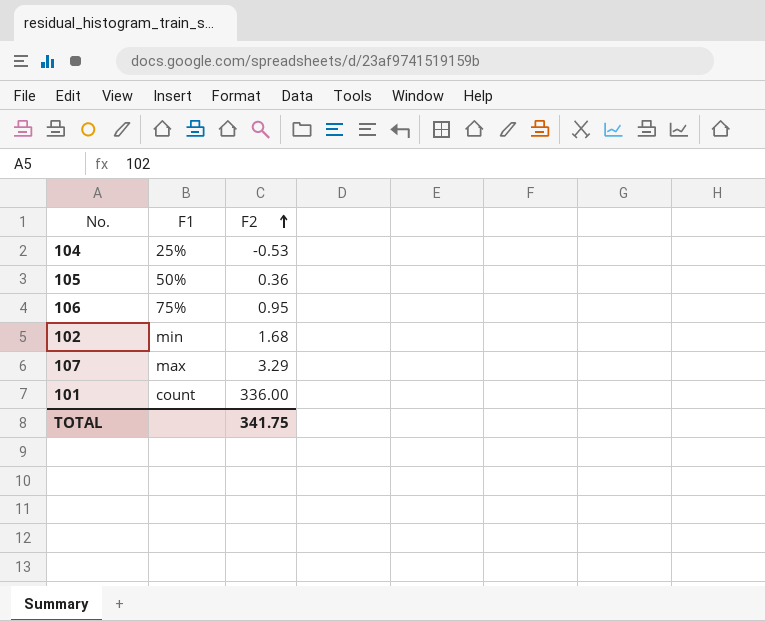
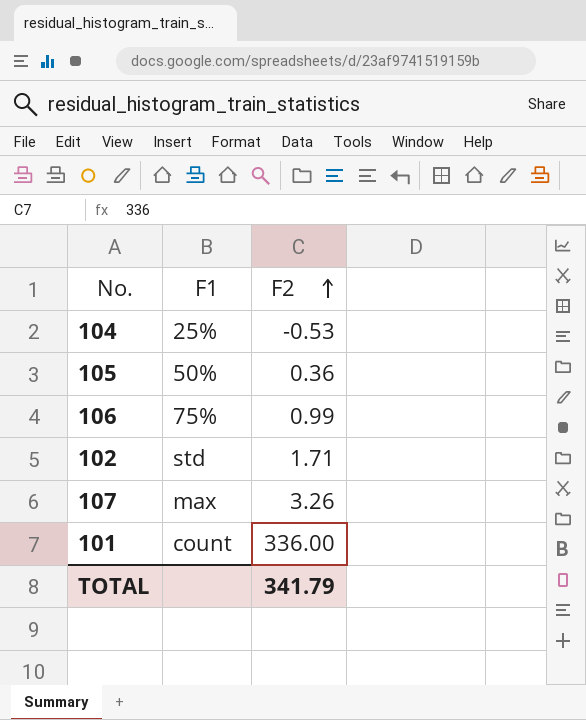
106 | F2: 0.95 -> 0.99
102 | F1: min -> std
102 | F2: 1.68 -> 1.71
107 | F2: 3.29 -> 3.26
TOTAL | F2: 341.75 -> 341.79

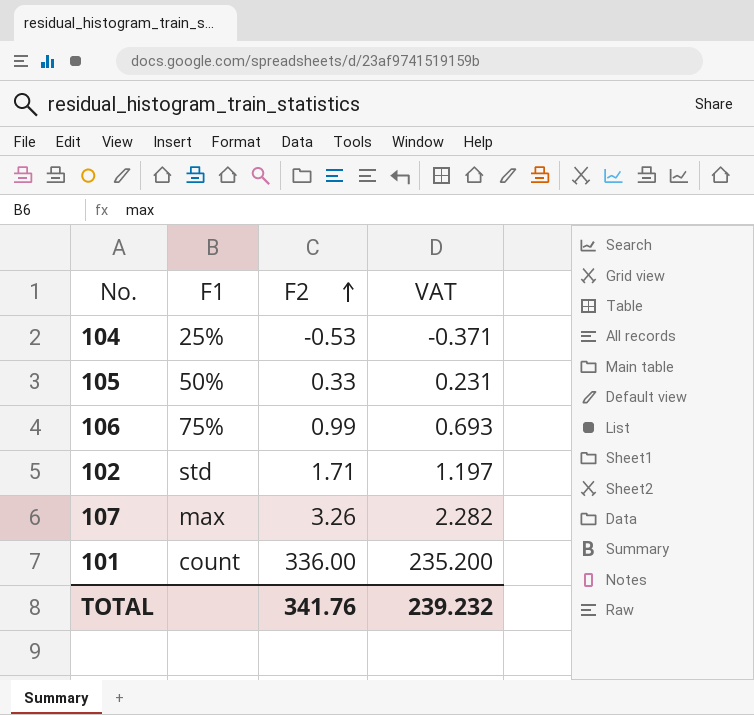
column VAT | formula: none -> [F2] * 0.7
105 | F2: 0.36 -> 0.33
TOTAL | F2: 341.79 -> 341.76

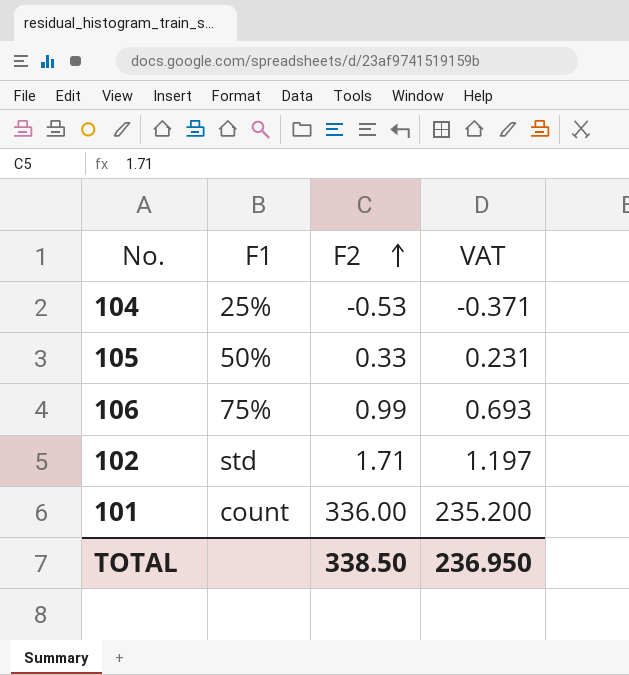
row 107: max | 3.26 | 2.282 -> none
TOTAL | F2: 341.76 -> 338.50
TOTAL | VAT: 239.232 -> 236.950

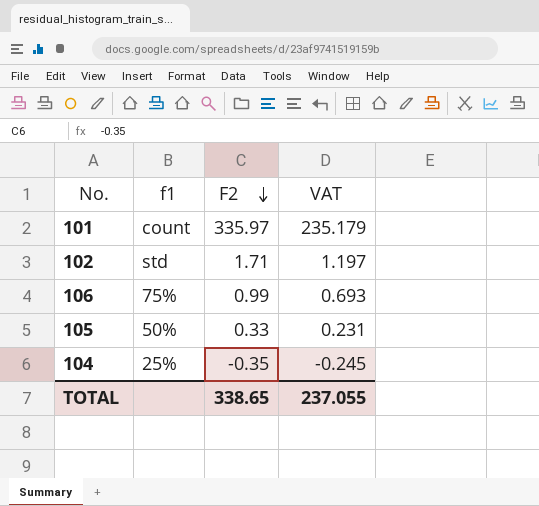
row order: F2 ascending -> F2 descending
column name: F1 -> f1
101 | F2: 336.00 -> 335.97
101 | VAT: 235.200 -> 235.179
104 | F2: -0.53 -> -0.35
104 | VAT: -0.371 -> -0.245
TOTAL | F2: 338.50 -> 338.65
TOTAL | VAT: 236.950 -> 237.055

